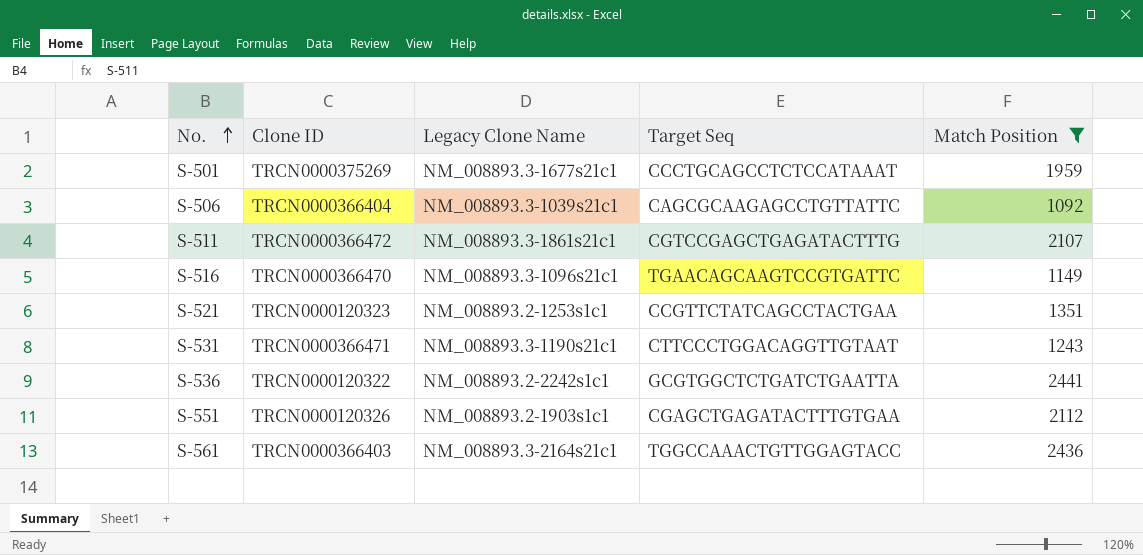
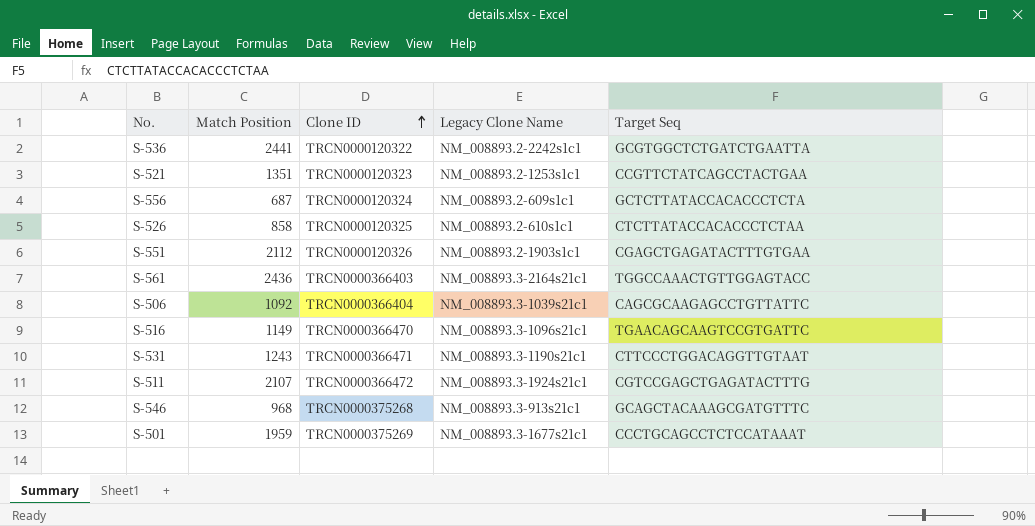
filter: Match Position >= 1092 -> none
row order: No. ascending -> Clone ID ascending
column Match Position | position: 5 -> 2
S-511 | Legacy Clone Name: NM_008893.3-1861s21c1 -> NM_008893.3-1924s21c1

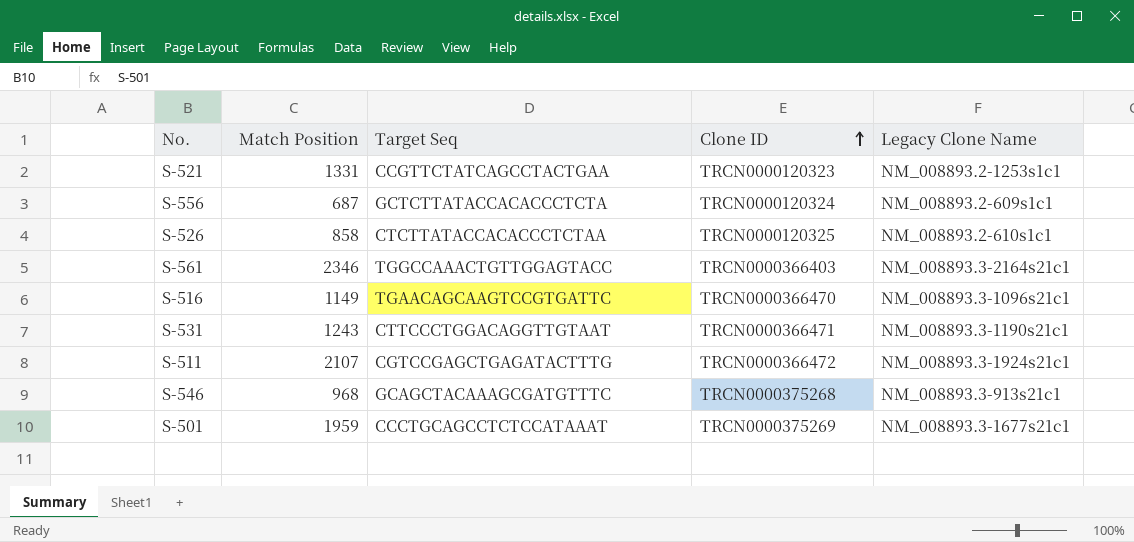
column Target Seq | position: 5 -> 3
row S-536: 2441 | TRCN0000120322 | NM_008893.2-2242s1c1 | GCGTGGCTCTGATCTGAATTA -> none
row S-551: 2112 | TRCN0000120326 | NM_008893.2-1903s1c1 | CGAGCTGAGATACTTTGTGAA -> none
row S-506: 1092 | TRCN0000366404 | NM_008893.3-1039s21c1 | CAGCGCAAGAGCCTGTTATTC -> none
S-521 | Match Position: 1351 -> 1331
S-561 | Match Position: 2436 -> 2346

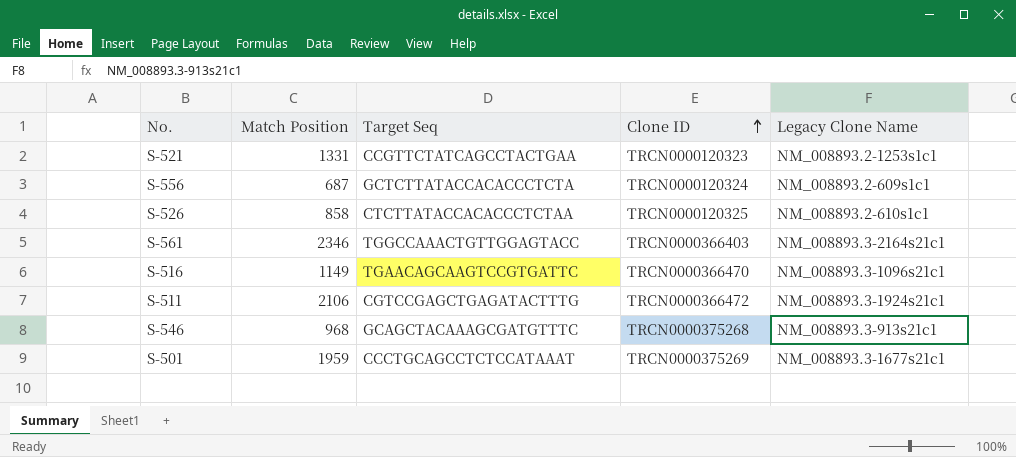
row S-531: 1243 | CTTCCCTGGACAGGTTGTAAT | TRCN0000366471 | NM_008893.3-1190s21c1 -> none
S-511 | Match Position: 2107 -> 2106

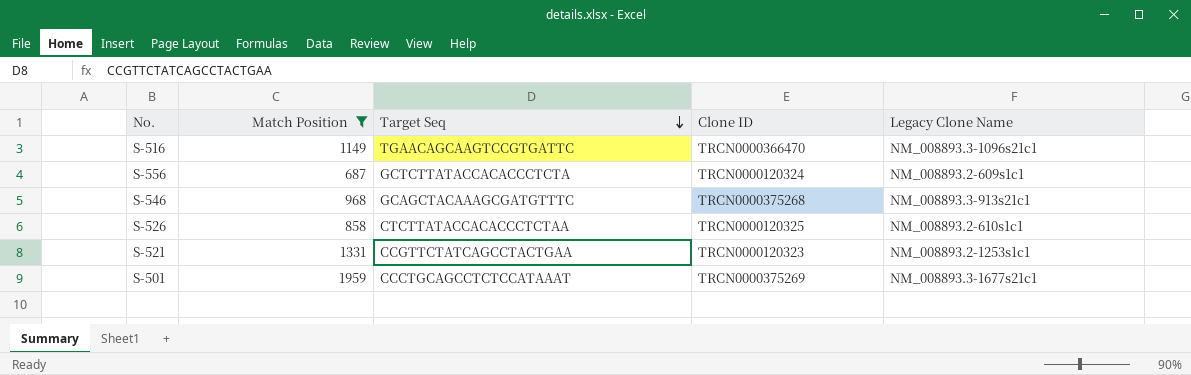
filter: none -> Match Position <= 1959
row order: Clone ID ascending -> Target Seq descending

